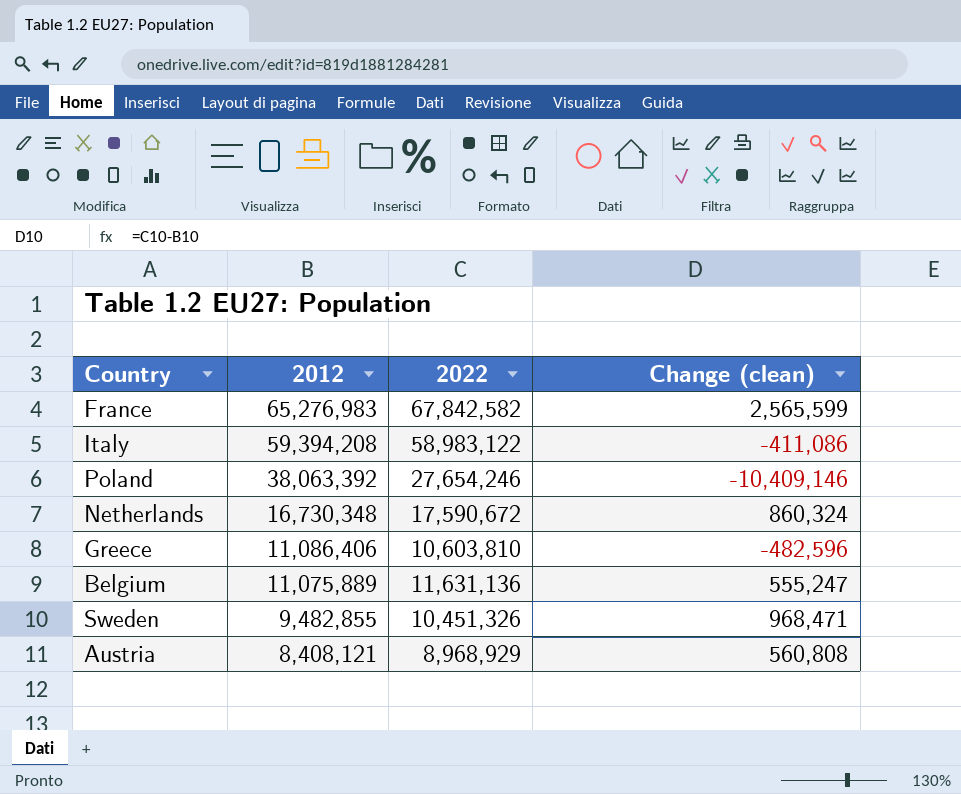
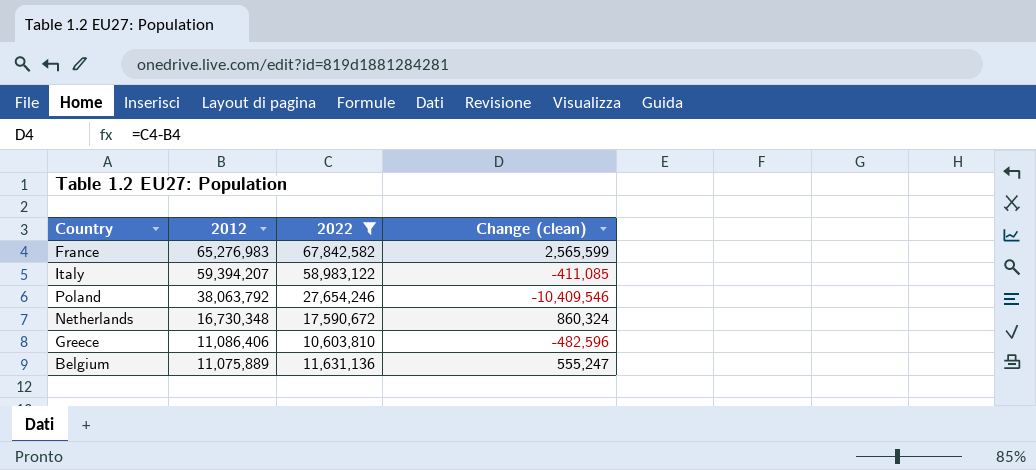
filter: none -> 2022 >= 10,603,810
Italy | 2012: 59,394,208 -> 59,394,207
Italy | Change (clean): -411,086 -> -411,085
Poland | 2012: 38,063,392 -> 38,063,792
Poland | Change (clean): -10,409,146 -> -10,409,546

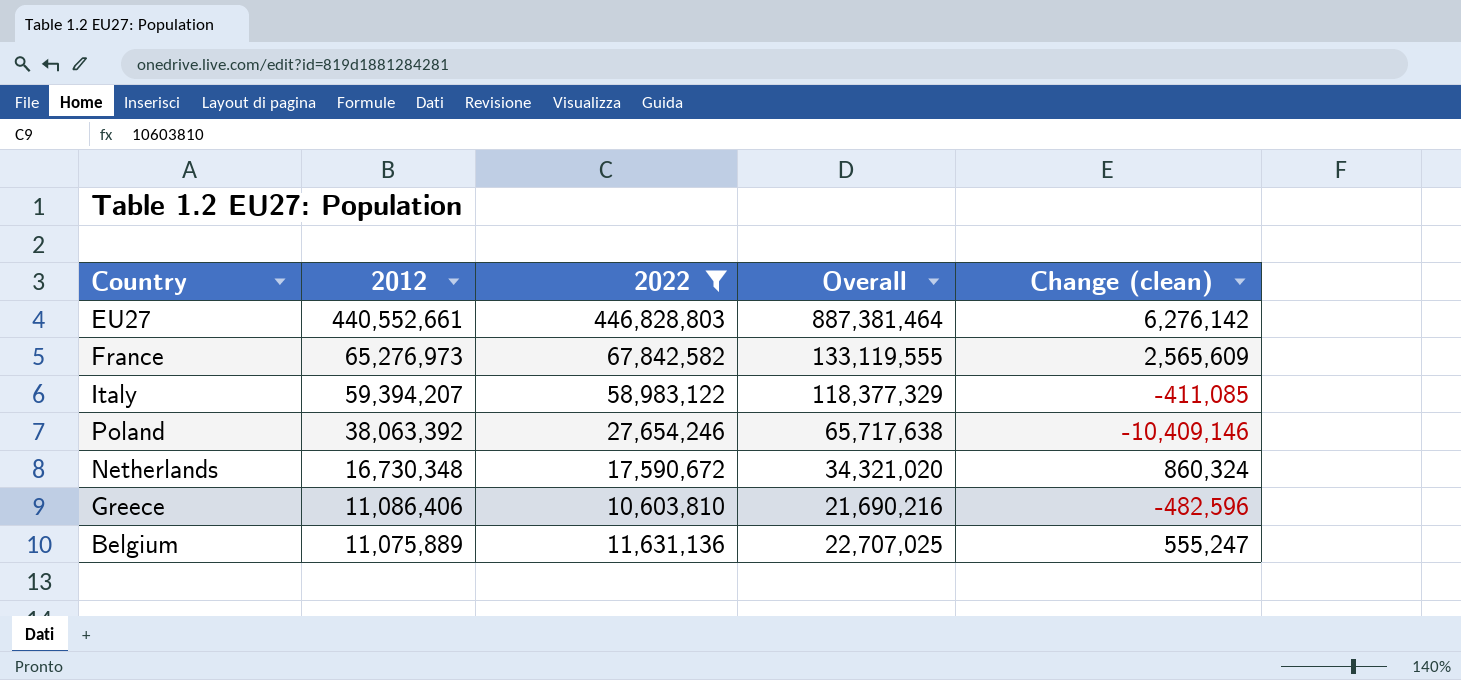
column Overall | formula: none -> [2012] + [2022]
row EU27: none -> 440,552,661 | 446,828,803 | 887,381,464 | 6,276,142
France | 2012: 65,276,983 -> 65,276,973
France | Change (clean): 2,565,599 -> 2,565,609
Poland | 2012: 38,063,792 -> 38,063,392
Poland | Change (clean): -10,409,546 -> -10,409,146

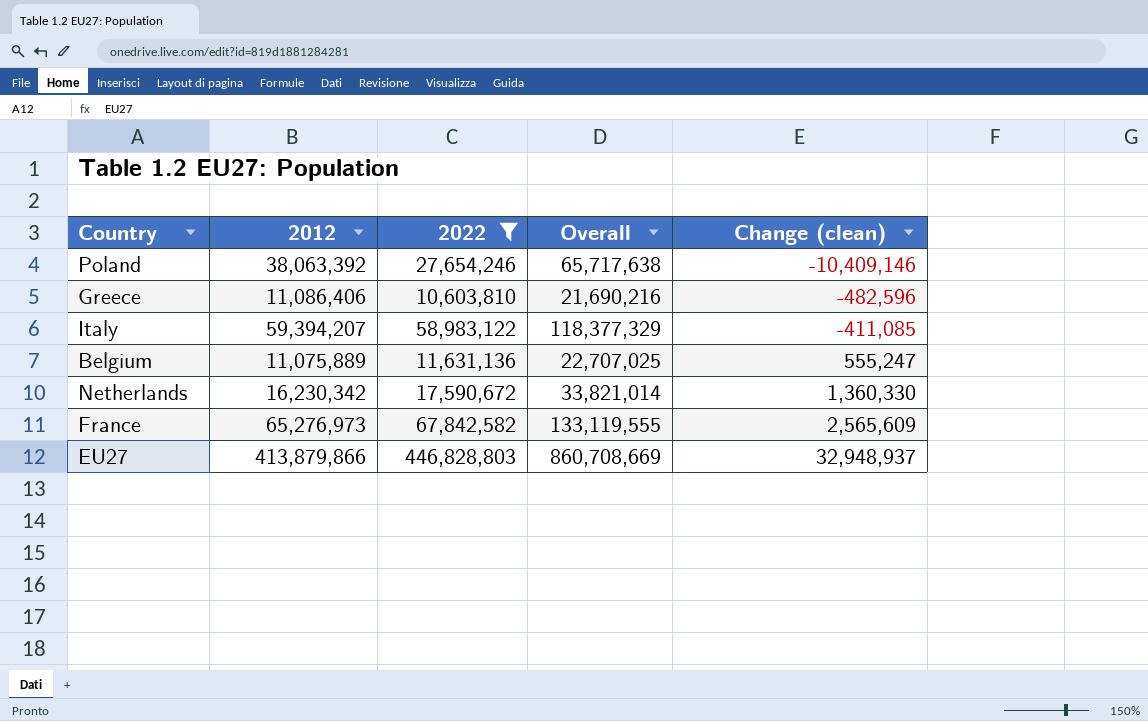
row order: 2012 descending -> Change (clean) ascending
Netherlands | 2012: 16,730,348 -> 16,230,342
Netherlands | Overall: 34,321,020 -> 33,821,014
Netherlands | Change (clean): 860,324 -> 1,360,330
EU27 | 2012: 440,552,661 -> 413,879,866
EU27 | Overall: 887,381,464 -> 860,708,669
EU27 | Change (clean): 6,276,142 -> 32,948,937

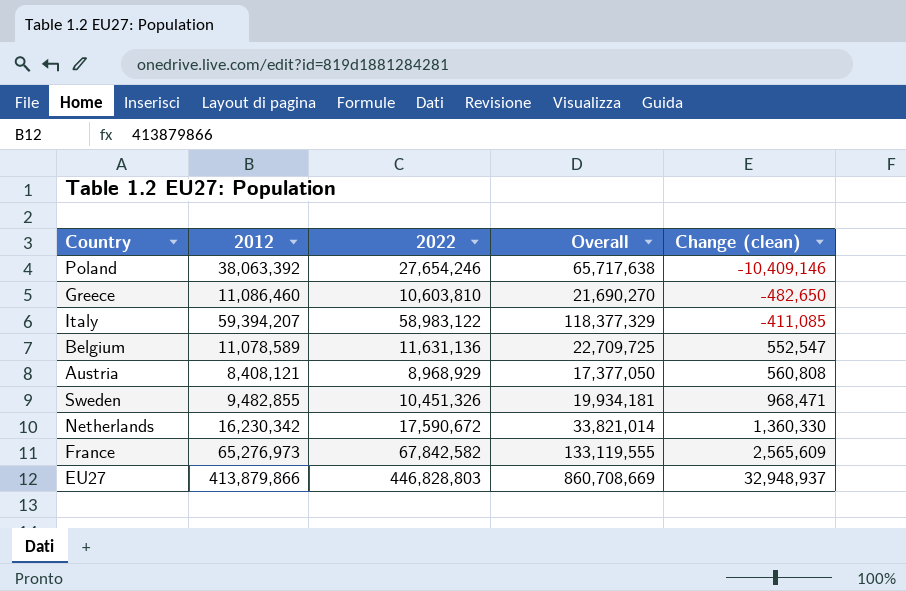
filter: 2022 >= 10,603,810 -> none
Greece | 2012: 11,086,406 -> 11,086,460
Greece | Overall: 21,690,216 -> 21,690,270
Greece | Change (clean): -482,596 -> -482,650
Belgium | 2012: 11,075,889 -> 11,078,589
Belgium | Overall: 22,707,025 -> 22,709,725
Belgium | Change (clean): 555,247 -> 552,547

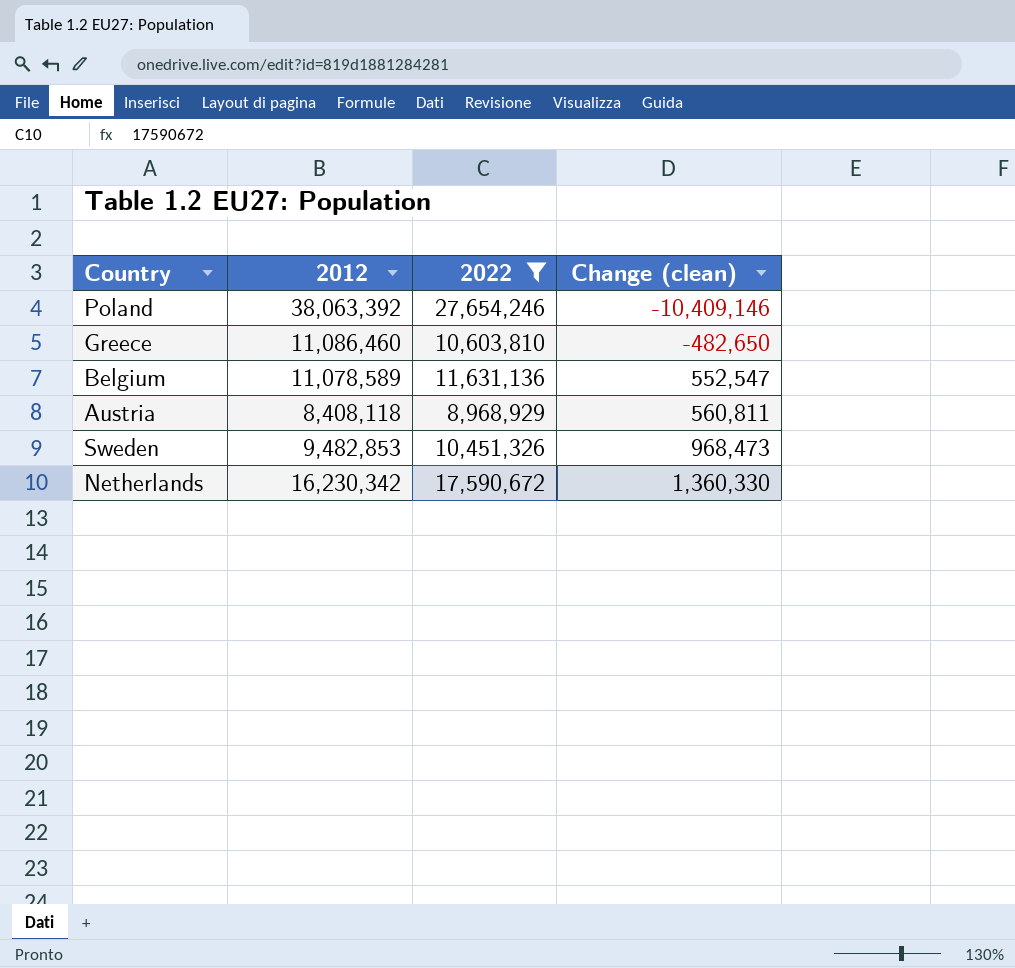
filter: none -> 2022 <= 27,654,246
column Overall | formula: [2012] + [2022] -> none
Austria | 2012: 8,408,121 -> 8,408,118
Austria | Change (clean): 560,808 -> 560,811
Sweden | 2012: 9,482,855 -> 9,482,853
Sweden | Change (clean): 968,471 -> 968,473

